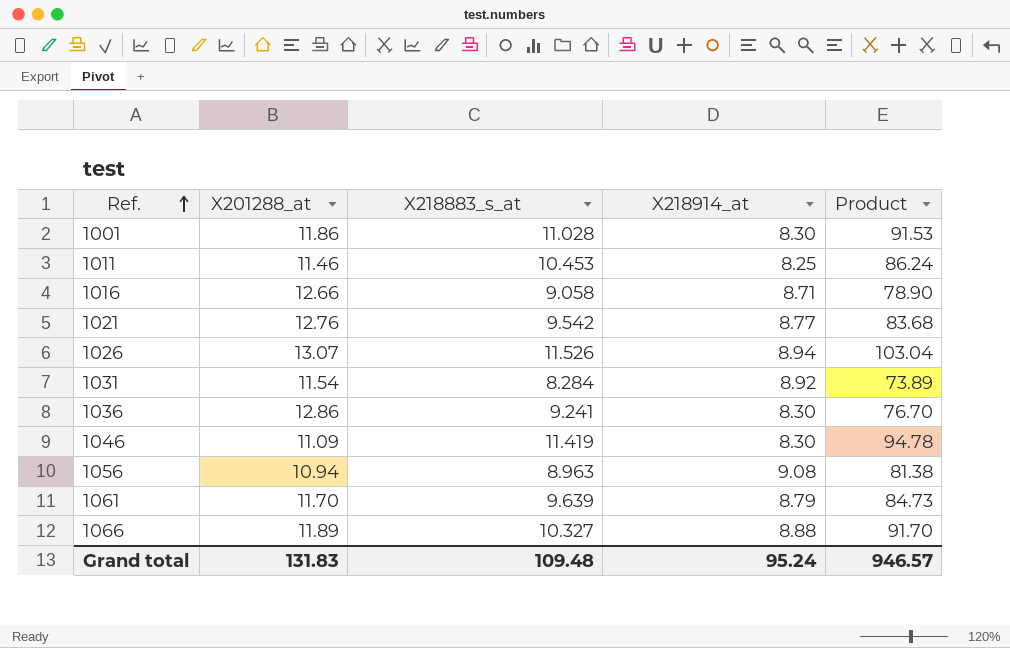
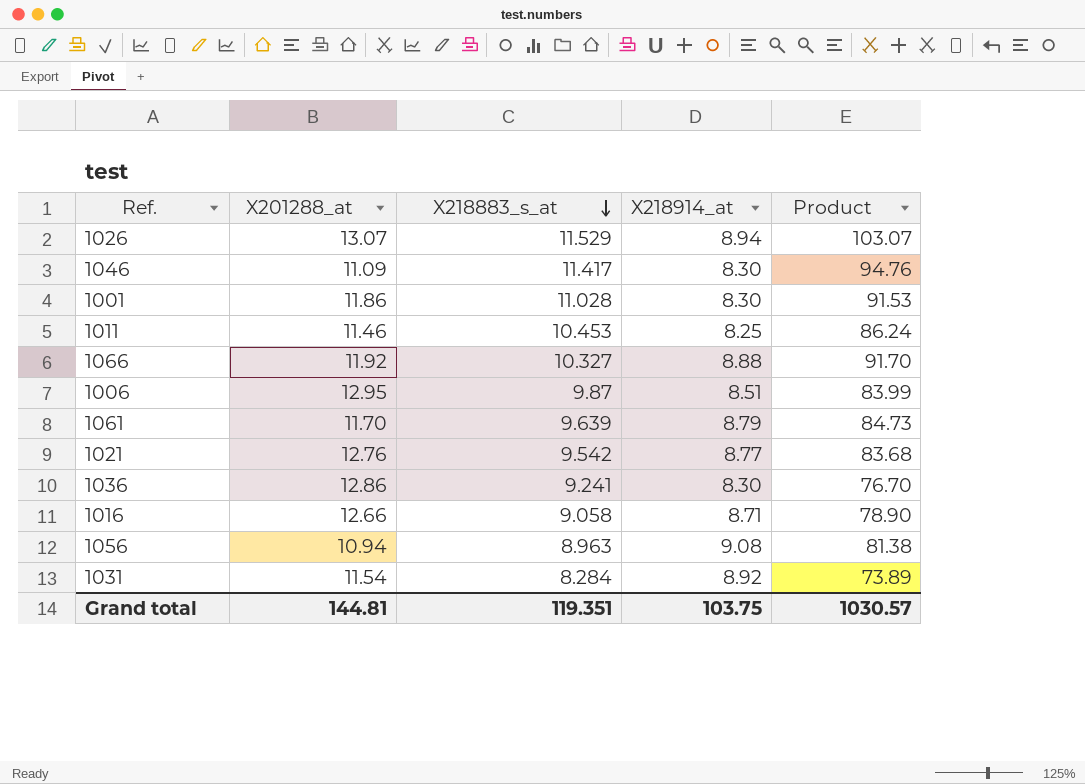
row order: Ref. ascending -> X218883_s_at descending
1026 | X218883_s_at: 11.526 -> 11.529
1026 | Product: 103.04 -> 103.07
1046 | X218883_s_at: 11.419 -> 11.417
1046 | Product: 94.78 -> 94.76
1066 | X201288_at: 11.89 -> 11.92
row 1006: none -> 12.95 | 9.87 | 8.51 | 83.99
Grand total | X201288_at: 131.83 -> 144.81
Grand total | X218883_s_at: 109.48 -> 119.351
Grand total | X218914_at: 95.24 -> 103.75
Grand total | Product: 946.57 -> 1030.57

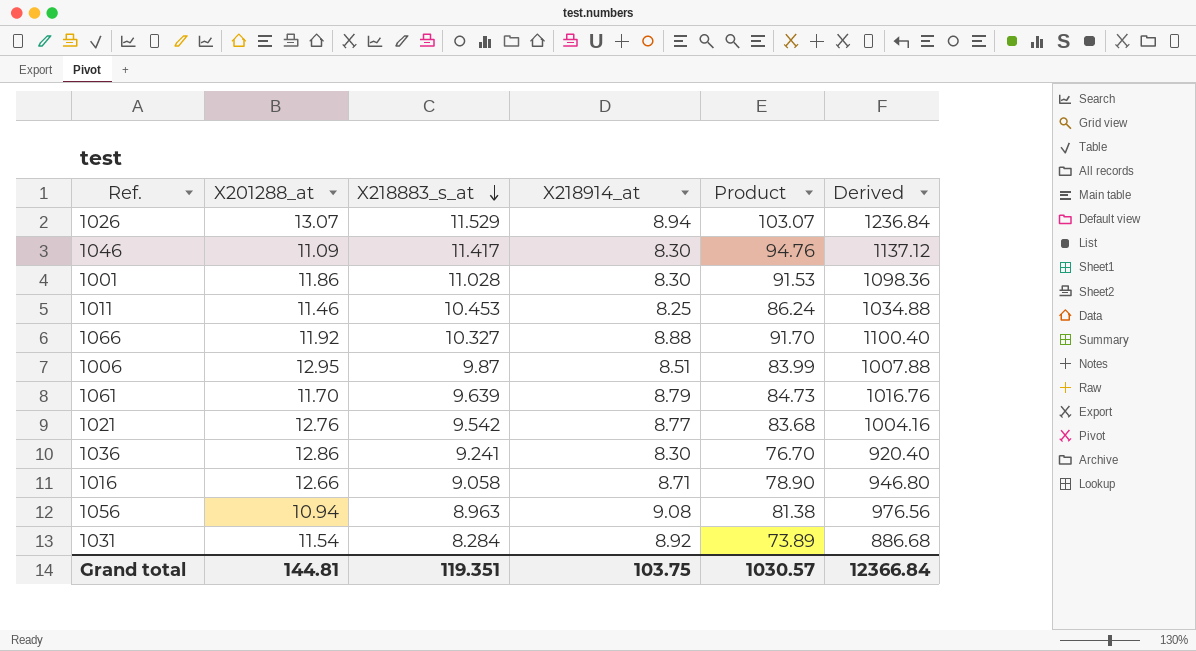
column Derived | formula: none -> [Product] * 12

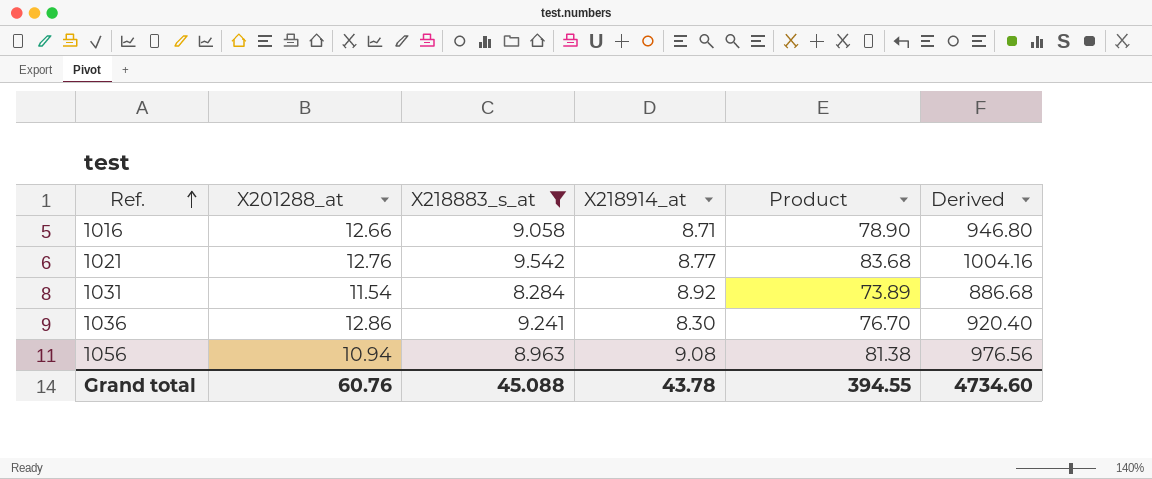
filter: none -> X218883_s_at <= 9.542
row order: X218883_s_at descending -> Ref. ascending
Grand total | X201288_at: 144.81 -> 60.76
Grand total | X218883_s_at: 119.351 -> 45.088
Grand total | X218914_at: 103.75 -> 43.78
Grand total | Product: 1030.57 -> 394.55
Grand total | Derived: 12366.84 -> 4734.60

